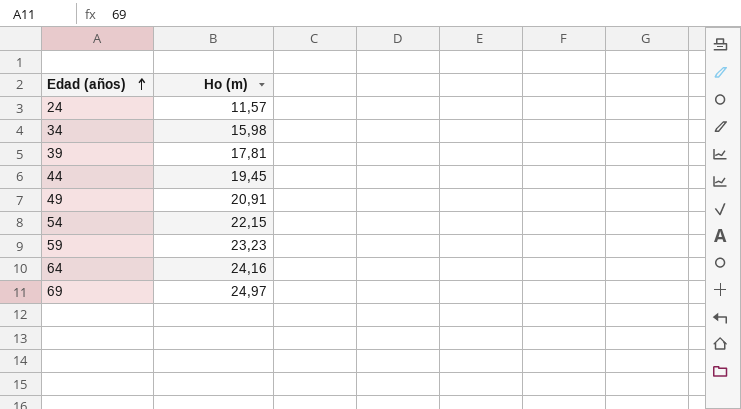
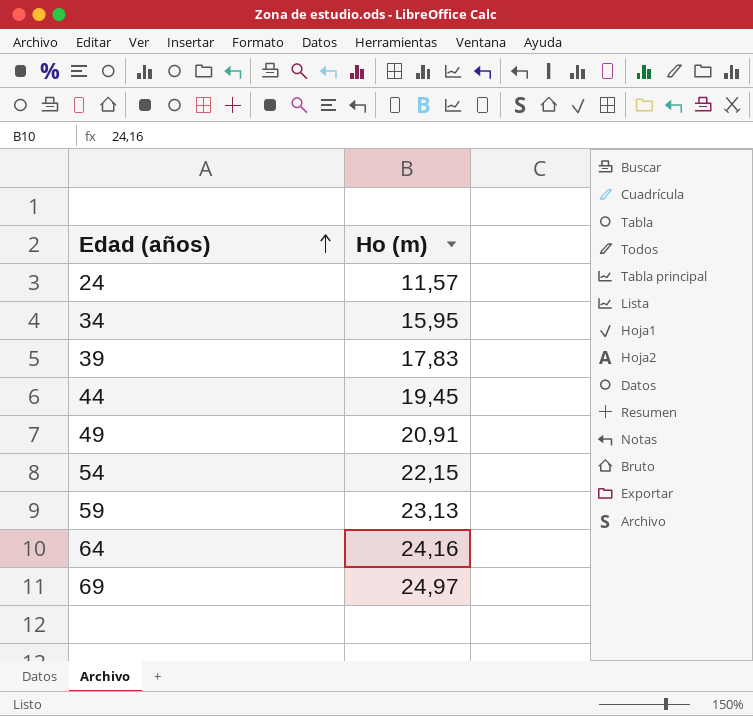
34 | Ho (m): 15,98 -> 15,95
39 | Ho (m): 17,81 -> 17,83
59 | Ho (m): 23,23 -> 23,13

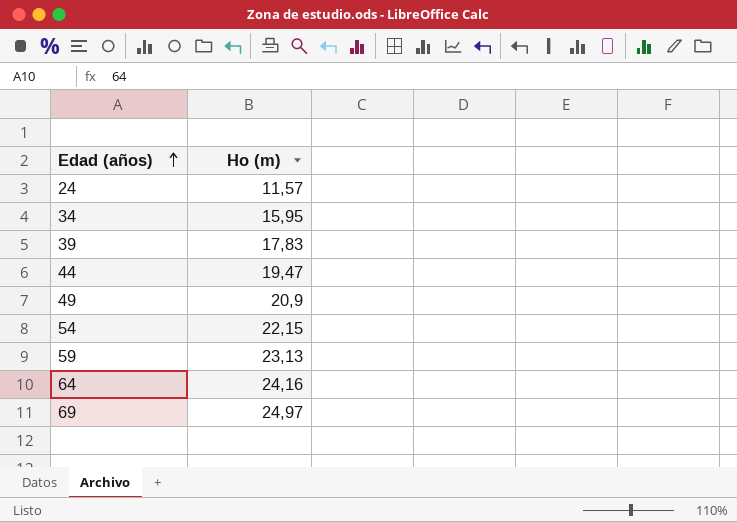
44 | Ho (m): 19,45 -> 19,47
49 | Ho (m): 20,91 -> 20,9

